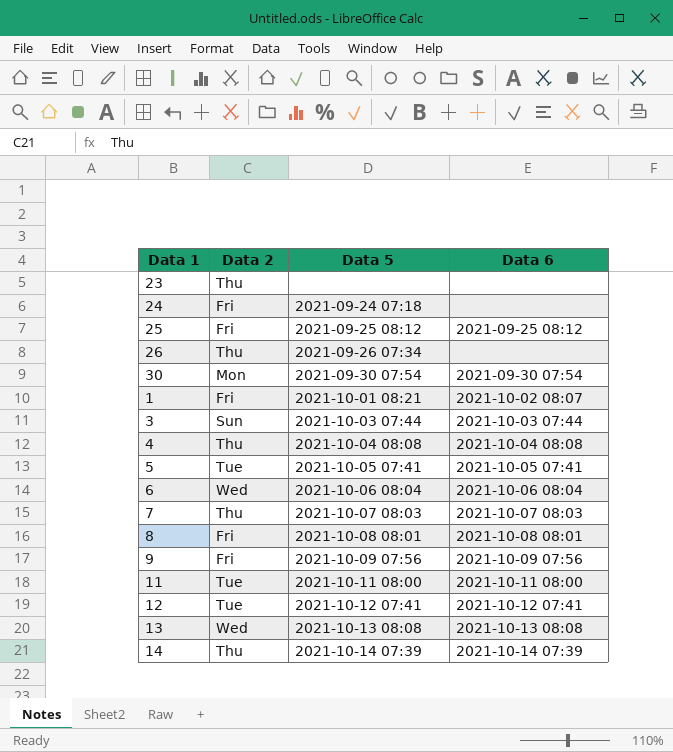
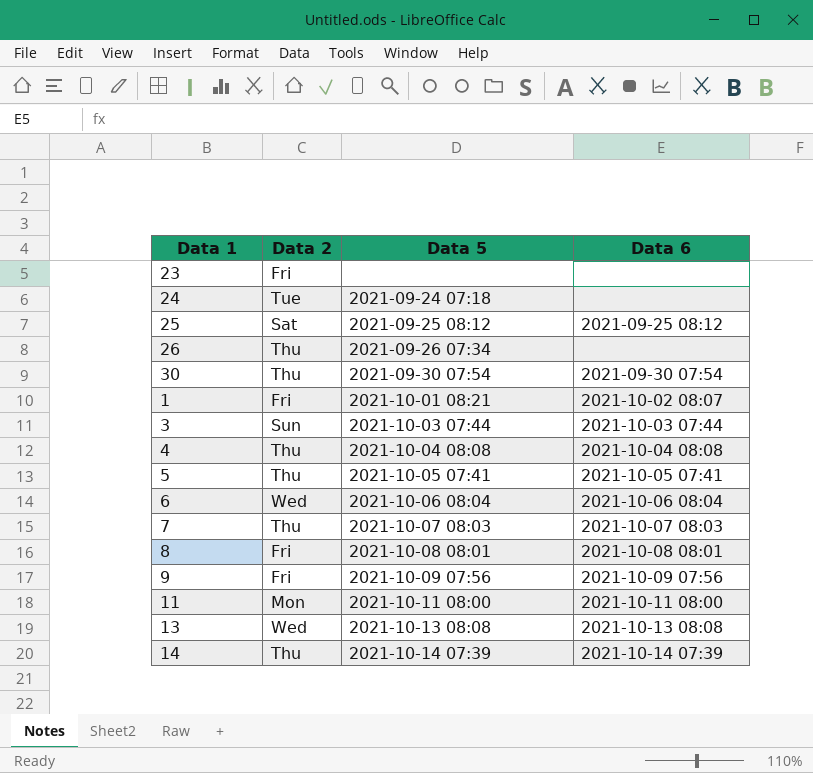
row 12: Tue | 2021-10-12 07:41 | 2021-10-12 07:41 -> none
23 | Data 2: Thu -> Fri
24 | Data 2: Fri -> Tue
25 | Data 2: Fri -> Sat
30 | Data 2: Mon -> Thu
5 | Data 2: Tue -> Thu
11 | Data 2: Tue -> Mon

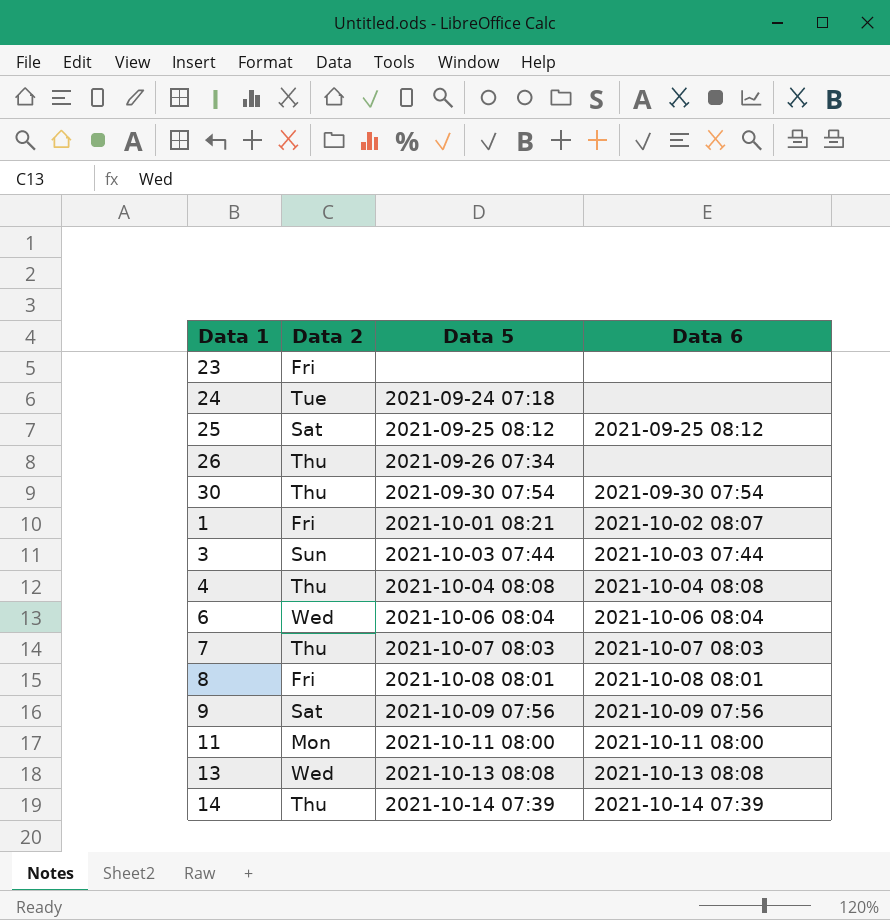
row 5: Thu | 2021-10-05 07:41 | 2021-10-05 07:41 -> none
9 | Data 2: Fri -> Sat

